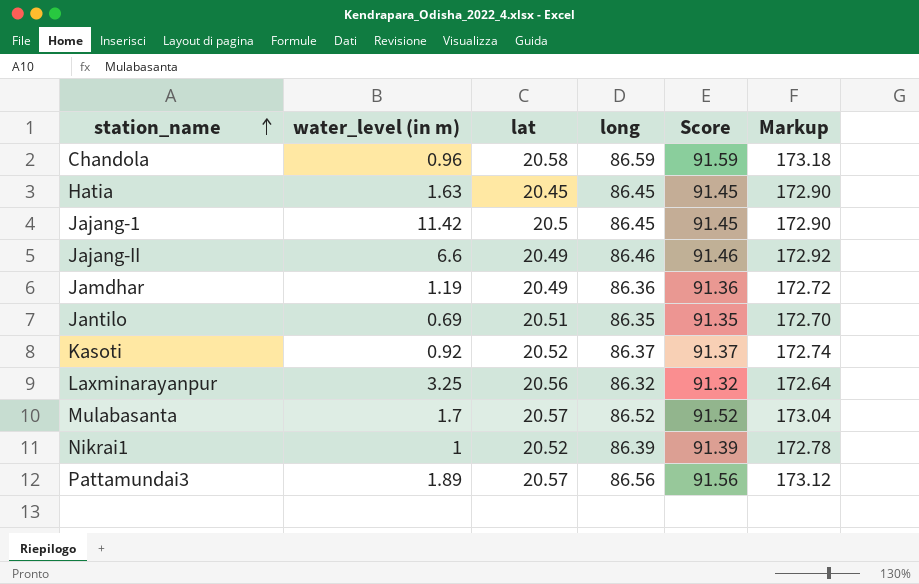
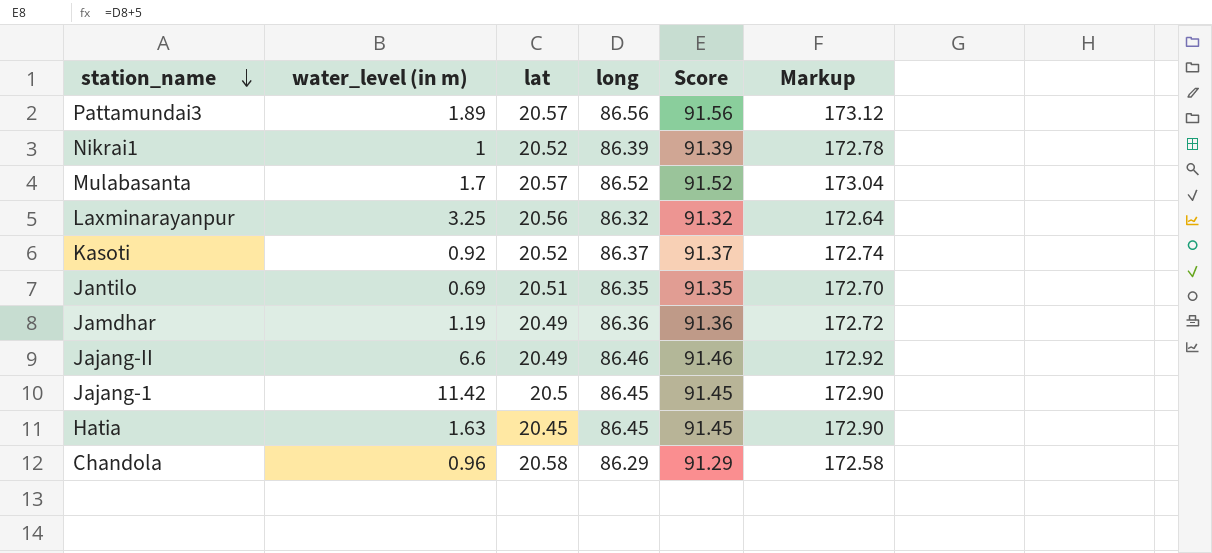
row order: station_name ascending -> station_name descending
Chandola | long: 86.59 -> 86.29
Chandola | Score: 91.59 -> 91.29
Chandola | Markup: 173.18 -> 172.58

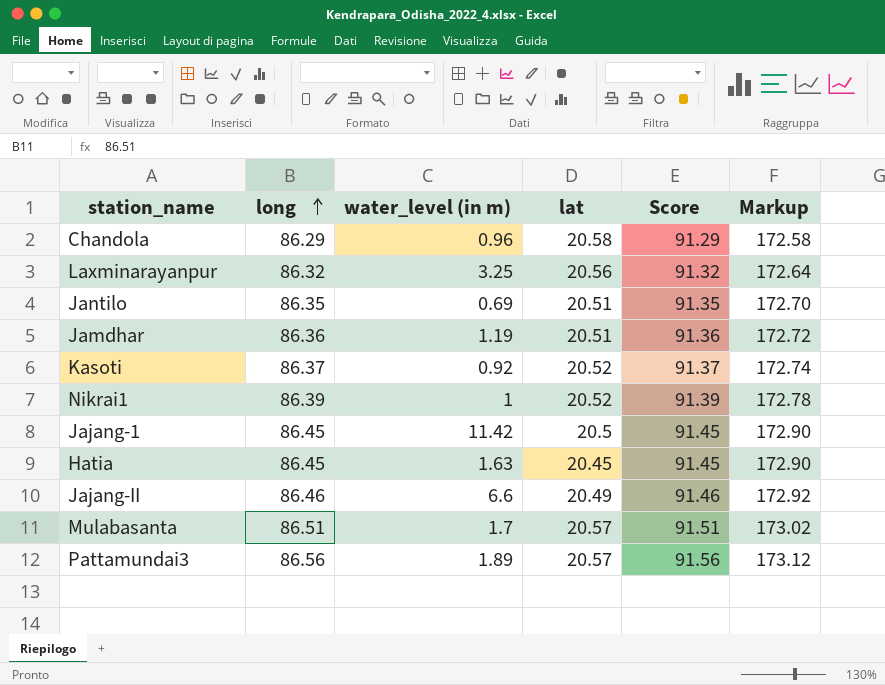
row order: station_name descending -> long ascending
column long | position: 4 -> 2
Jamdhar | lat: 20.49 -> 20.51
Mulabasanta | long: 86.52 -> 86.51
Mulabasanta | Score: 91.52 -> 91.51
Mulabasanta | Markup: 173.04 -> 173.02

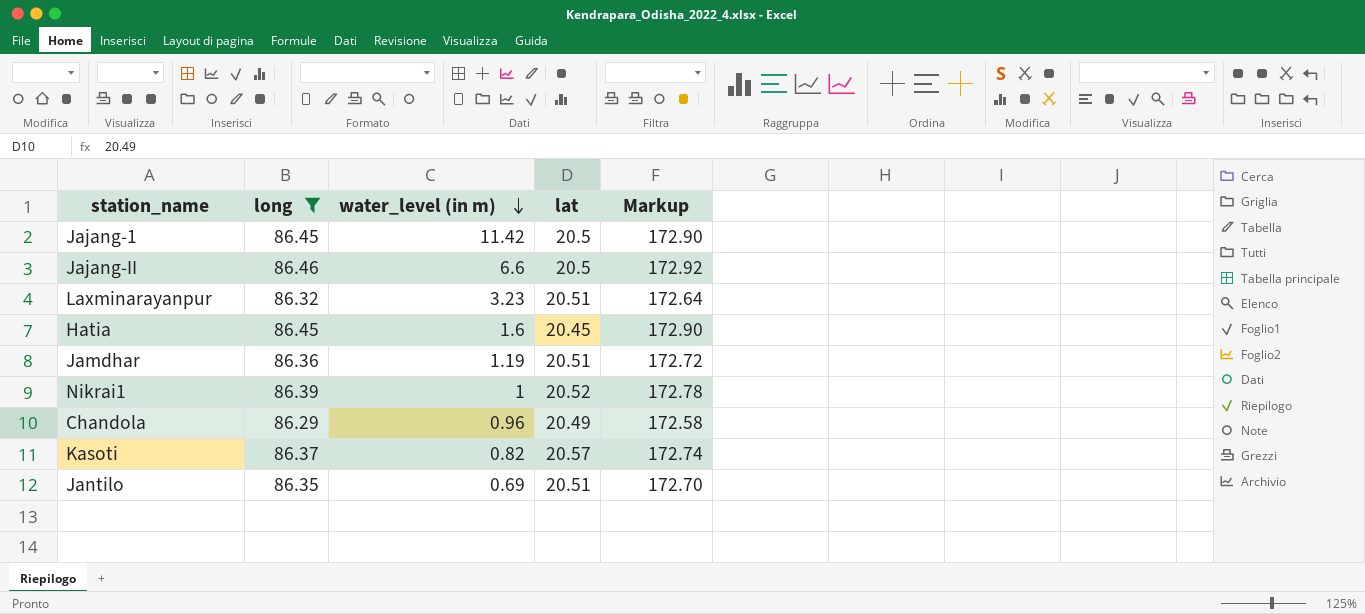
filter: none -> long <= 86.46
row order: long ascending -> water_level (in m) descending
column Score | formula: [long] + 5 -> none
Jajang-II | lat: 20.49 -> 20.5
Laxminarayanpur | water_level (in m): 3.25 -> 3.23
Laxminarayanpur | lat: 20.56 -> 20.51
Hatia | water_level (in m): 1.63 -> 1.6
Chandola | lat: 20.58 -> 20.49
Kasoti | water_level (in m): 0.92 -> 0.82
Kasoti | lat: 20.52 -> 20.57

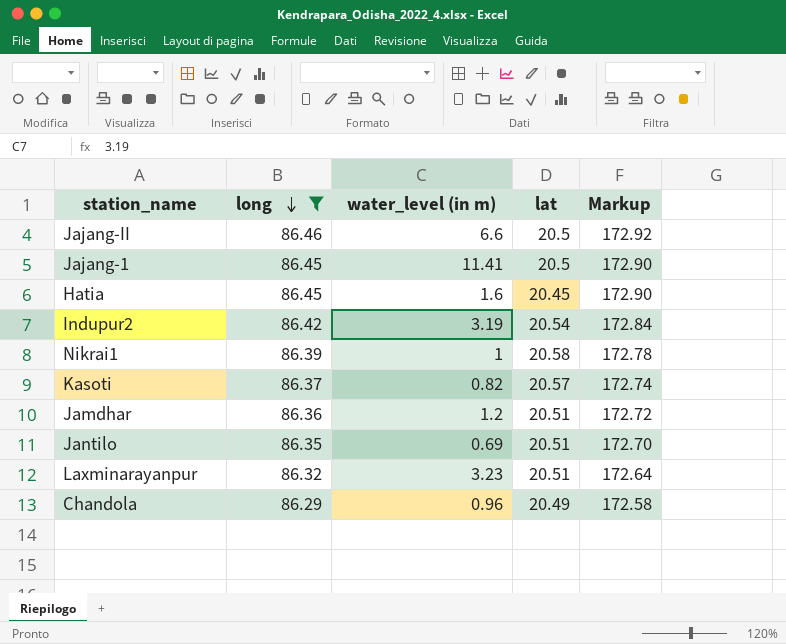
row order: water_level (in m) descending -> long descending
Jajang-1 | water_level (in m): 11.42 -> 11.41
row Indupur2: none -> 86.42 | 3.19 | 20.54 | 172.84
Nikrai1 | lat: 20.52 -> 20.58
Jamdhar | water_level (in m): 1.19 -> 1.2

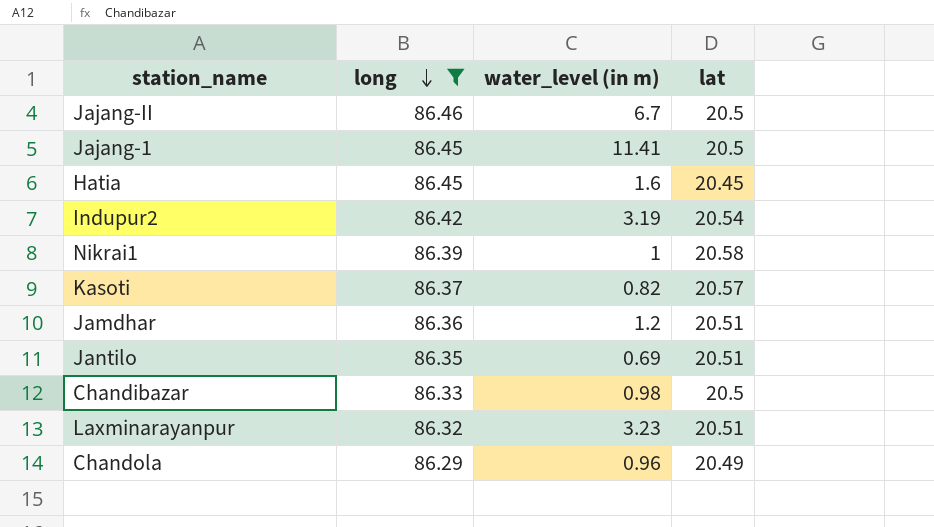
column Markup | formula: [long] * 2 -> none
Jajang-II | water_level (in m): 6.6 -> 6.7
row Chandibazar: none -> 86.33 | 0.98 | 20.5

